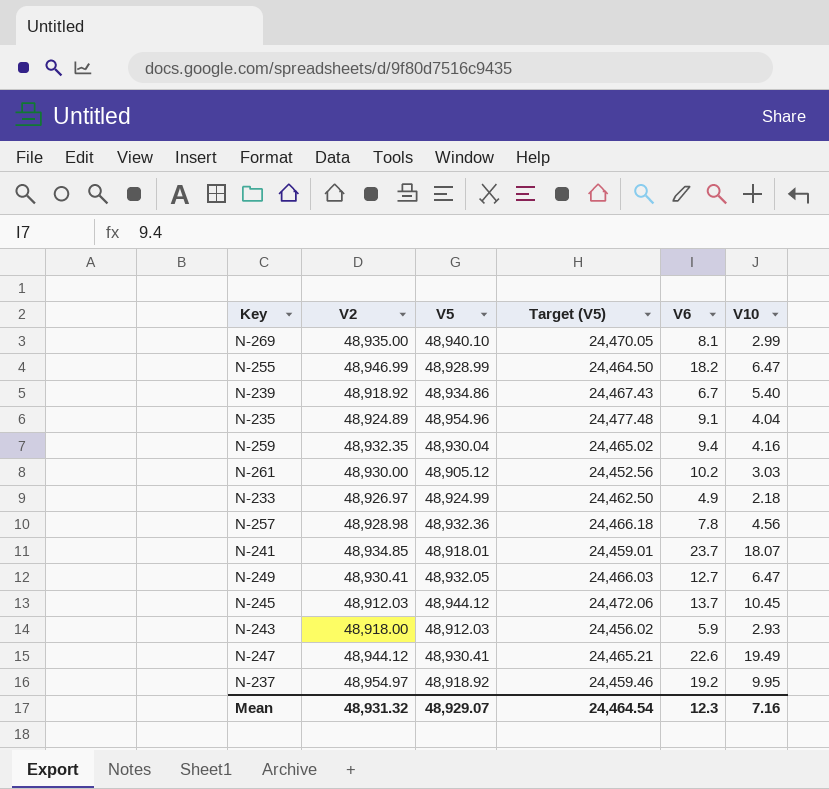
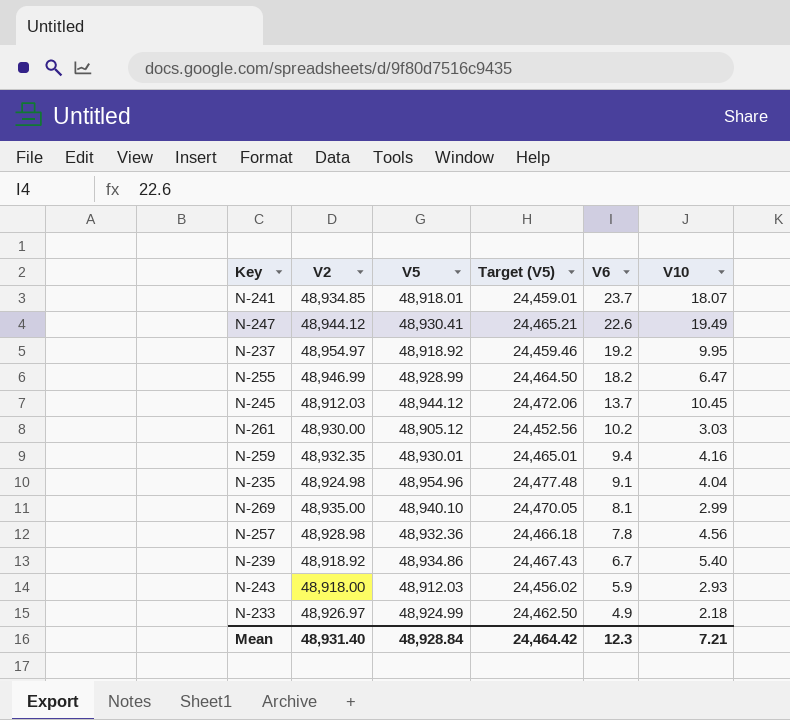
row order: none -> V6 descending
row N-249: 48,930.41 | 48,932.05 | 24,466.03 | 12.7 | 6.47 -> none
N-259 | V5: 48,930.04 -> 48,930.01
N-259 | Target (V5): 24,465.02 -> 24,465.01
N-235 | V2: 48,924.89 -> 48,924.98
Mean | V2: 48,931.32 -> 48,931.40
Mean | V5: 48,929.07 -> 48,928.84
Mean | Target (V5): 24,464.54 -> 24,464.42
Mean | V10: 7.16 -> 7.21

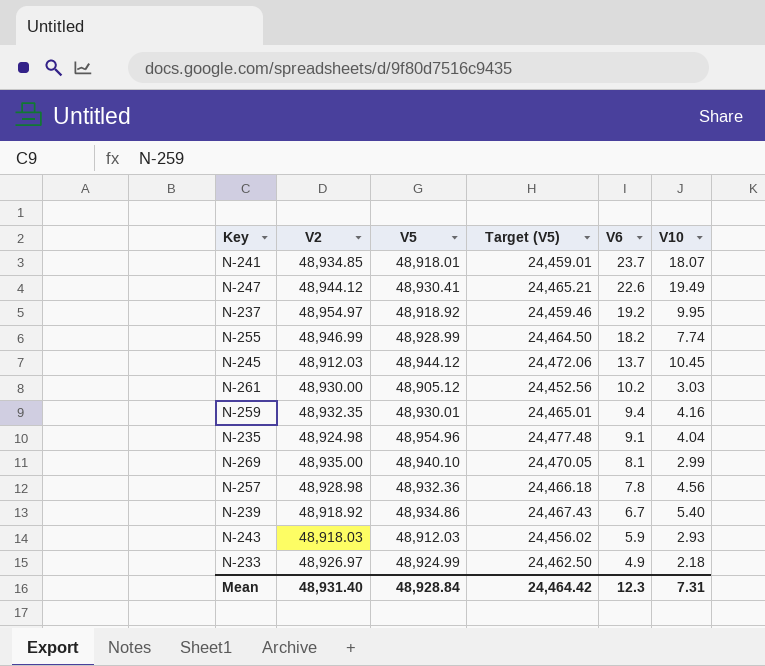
N-255 | V10: 6.47 -> 7.74
N-243 | V2: 48,918.00 -> 48,918.03
Mean | V10: 7.21 -> 7.31

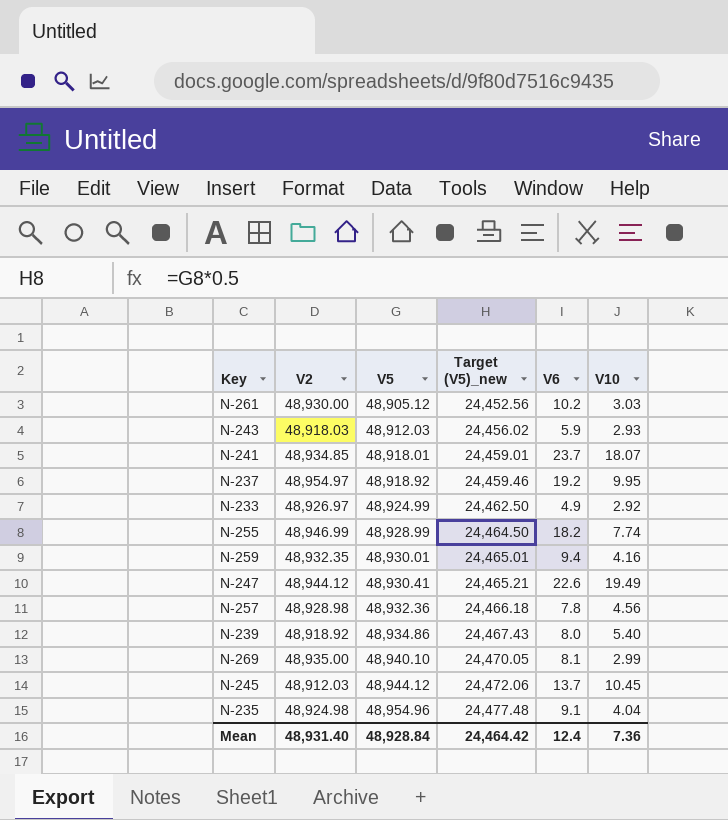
row order: V6 descending -> V5 ascending
column name: Target (V5) -> Target (V5)_new
N-233 | V10: 2.18 -> 2.92
N-239 | V6: 6.7 -> 8.0
Mean | V6: 12.3 -> 12.4
Mean | V10: 7.31 -> 7.36

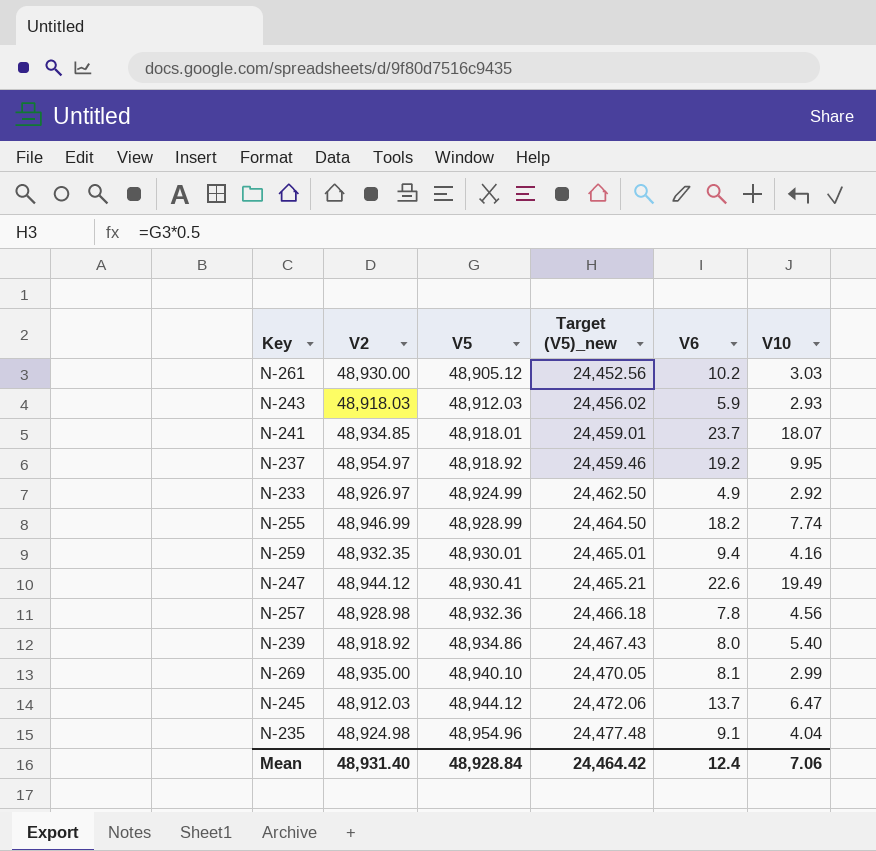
N-245 | V10: 10.45 -> 6.47
Mean | V10: 7.36 -> 7.06

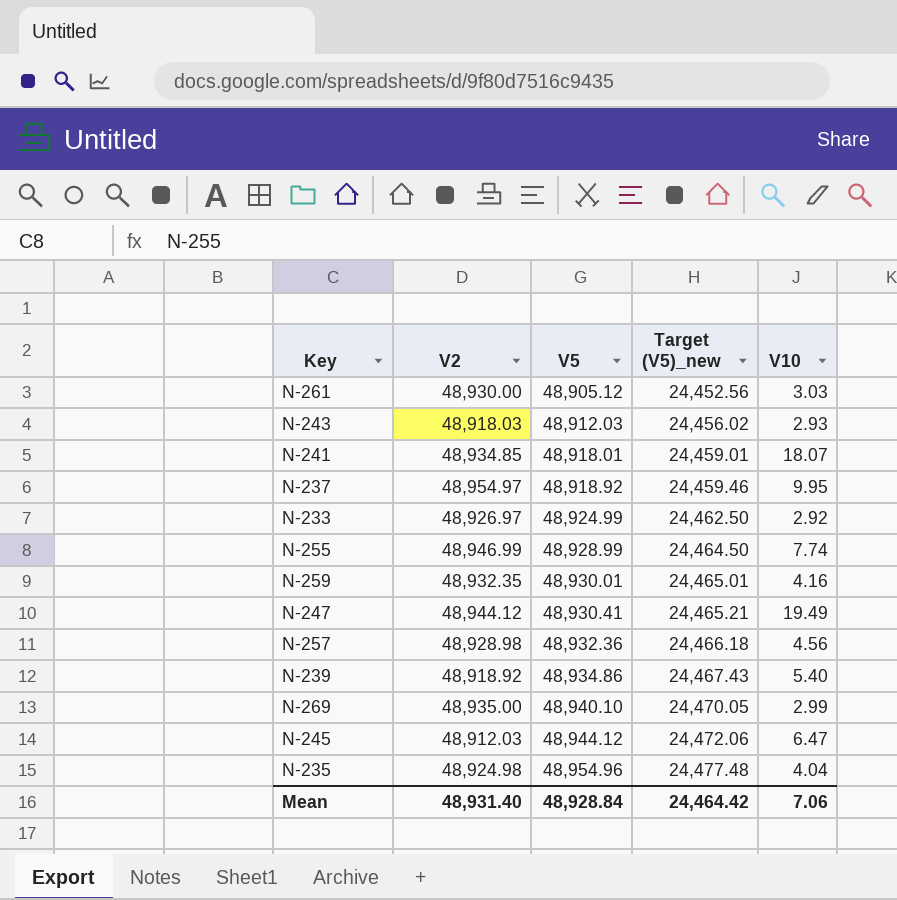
column V6 | position: 5 -> none

